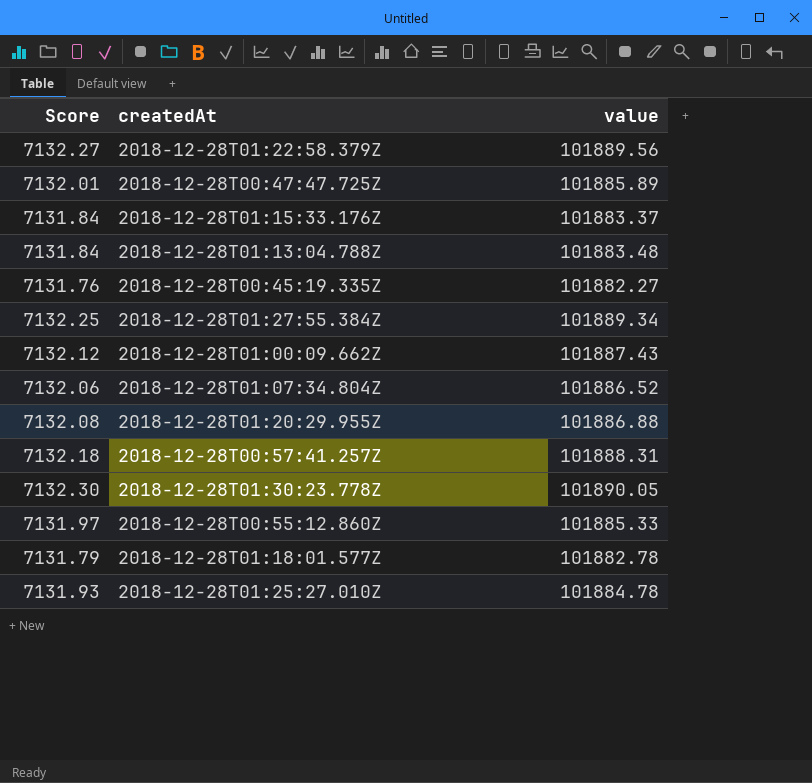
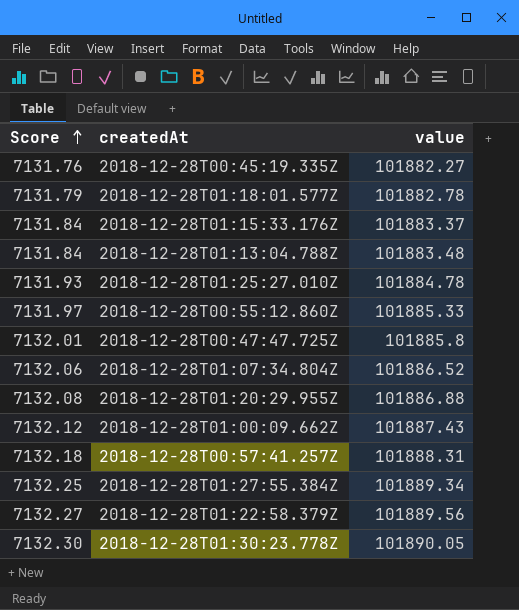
row order: none -> Score ascending
2018-12-28T00:47:47.725Z | value: 101885.89 -> 101885.8

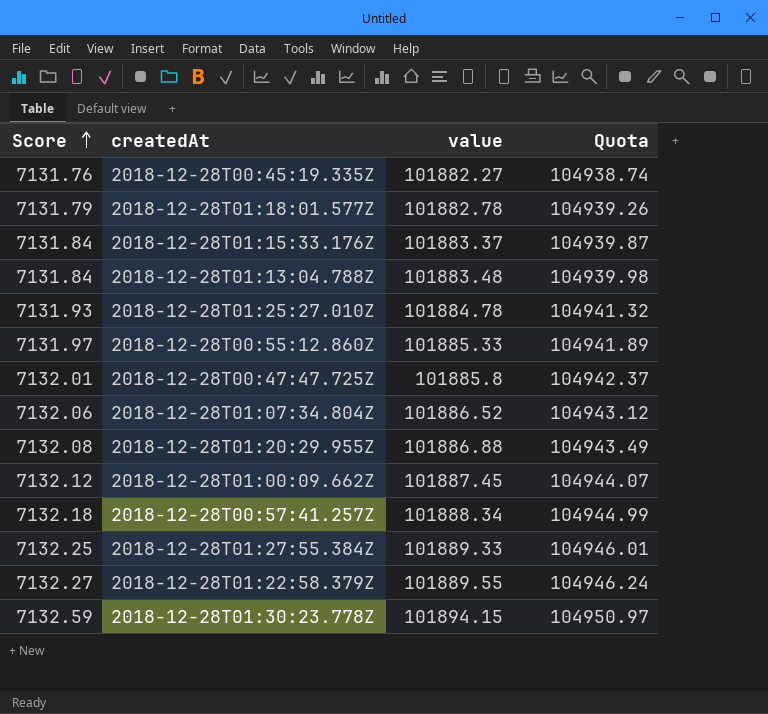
column Quota | formula: none -> [value] * 1.03
2018-12-28T01:00:09.662Z | value: 101887.43 -> 101887.45
2018-12-28T00:57:41.257Z | value: 101888.31 -> 101888.34
2018-12-28T01:27:55.384Z | value: 101889.34 -> 101889.33
2018-12-28T01:22:58.379Z | value: 101889.56 -> 101889.55
2018-12-28T01:30:23.778Z | Score: 7132.30 -> 7132.59
2018-12-28T01:30:23.778Z | value: 101890.05 -> 101894.15

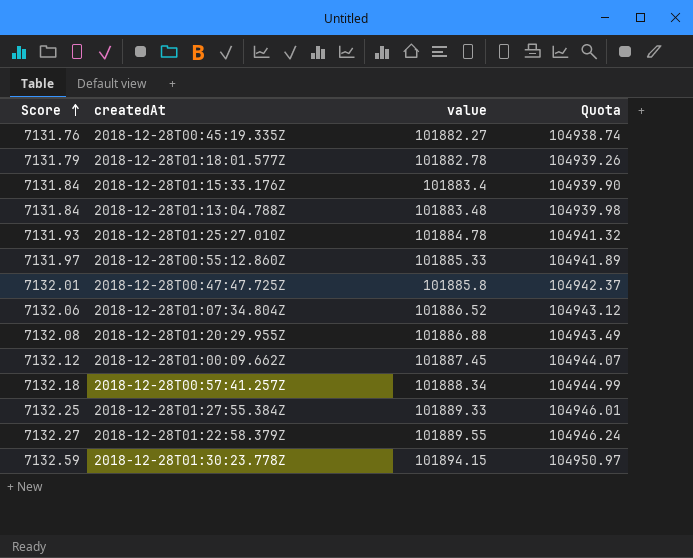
2018-12-28T01:15:33.176Z | value: 101883.37 -> 101883.4
2018-12-28T01:15:33.176Z | Quota: 104939.87 -> 104939.90

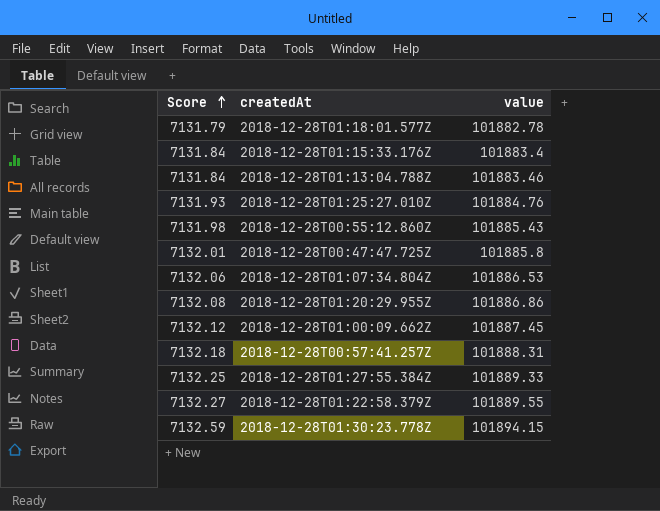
column Quota | formula: [value] * 1.03 -> none
row 2018-12-28T00:45:19.335Z: 7131.76 | 101882.27 | 104938.74 -> none
2018-12-28T01:13:04.788Z | value: 101883.48 -> 101883.46
2018-12-28T01:25:27.010Z | value: 101884.78 -> 101884.76
2018-12-28T00:55:12.860Z | Score: 7131.97 -> 7131.98
2018-12-28T00:55:12.860Z | value: 101885.33 -> 101885.43
2018-12-28T01:07:34.804Z | value: 101886.52 -> 101886.53
2018-12-28T01:20:29.955Z | value: 101886.88 -> 101886.86
2018-12-28T00:57:41.257Z | value: 101888.34 -> 101888.31

